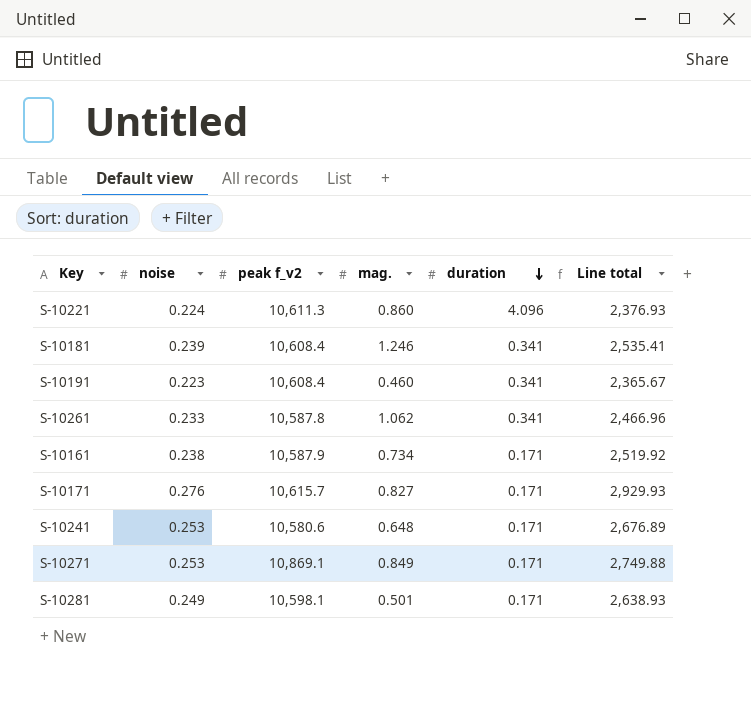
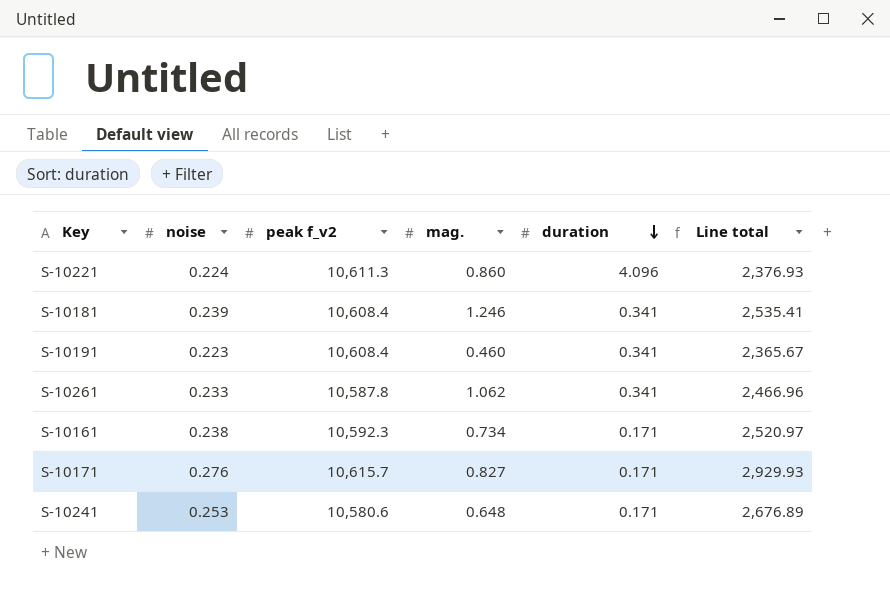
row S-10271: 0.253 | 10,869.1 | 0.849 | 0.171 | 2,749.88 -> none
row S-10281: 0.249 | 10,598.1 | 0.501 | 0.171 | 2,638.93 -> none
S-10161 | peak f_v2: 10,587.9 -> 10,592.3
S-10161 | Line total: 2,519.92 -> 2,520.97

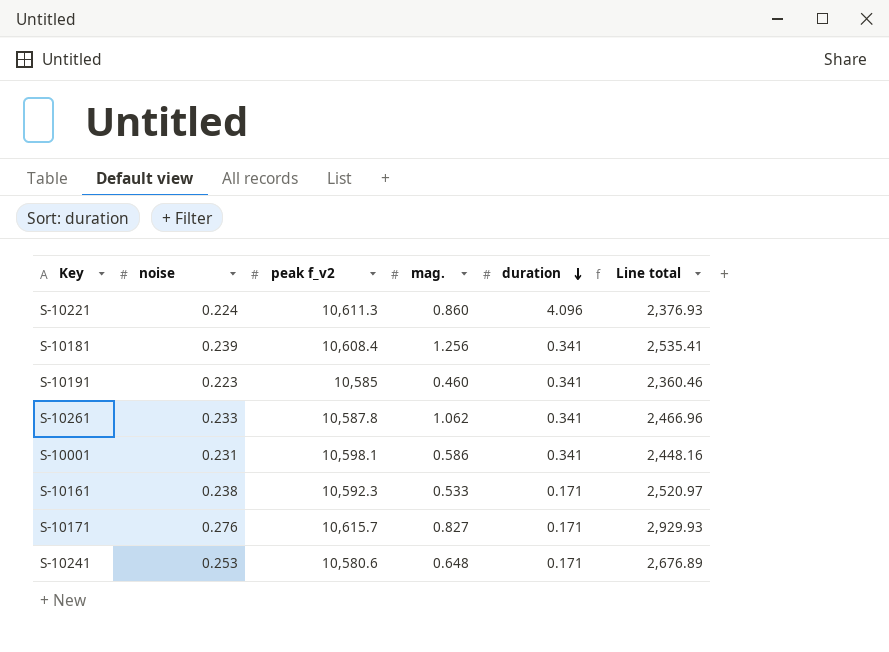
S-10181 | mag.: 1.246 -> 1.256
S-10191 | peak f_v2: 10,608.4 -> 10,585
S-10191 | Line total: 2,365.67 -> 2,360.46
row S-10001: none -> 0.231 | 10,598.1 | 0.586 | 0.341 | 2,448.16
S-10161 | mag.: 0.734 -> 0.533

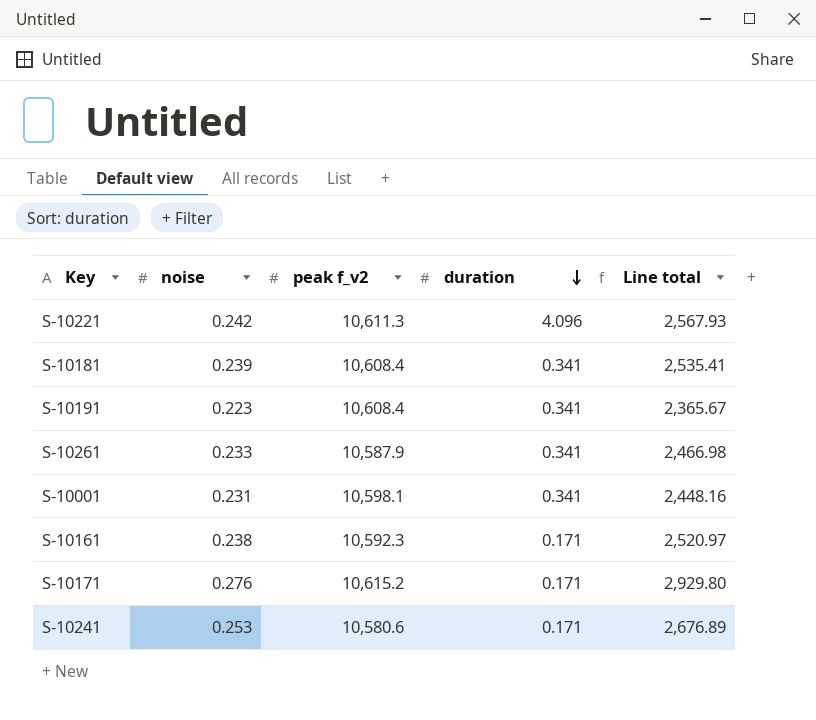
column mag. | position: 4 -> none
S-10221 | noise: 0.224 -> 0.242
S-10221 | Line total: 2,376.93 -> 2,567.93
S-10191 | peak f_v2: 10,585 -> 10,608.4
S-10191 | Line total: 2,360.46 -> 2,365.67
S-10261 | peak f_v2: 10,587.8 -> 10,587.9
S-10261 | Line total: 2,466.96 -> 2,466.98
S-10171 | peak f_v2: 10,615.7 -> 10,615.2
S-10171 | Line total: 2,929.93 -> 2,929.80

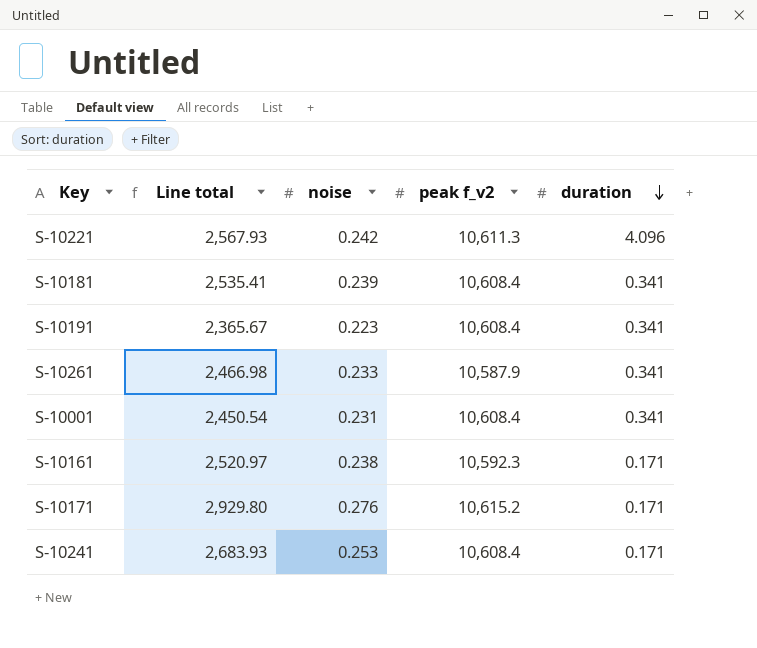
column Line total | position: 5 -> 2
S-10001 | Line total: 2,448.16 -> 2,450.54
S-10001 | peak f_v2: 10,598.1 -> 10,608.4
S-10241 | Line total: 2,676.89 -> 2,683.93
S-10241 | peak f_v2: 10,580.6 -> 10,608.4

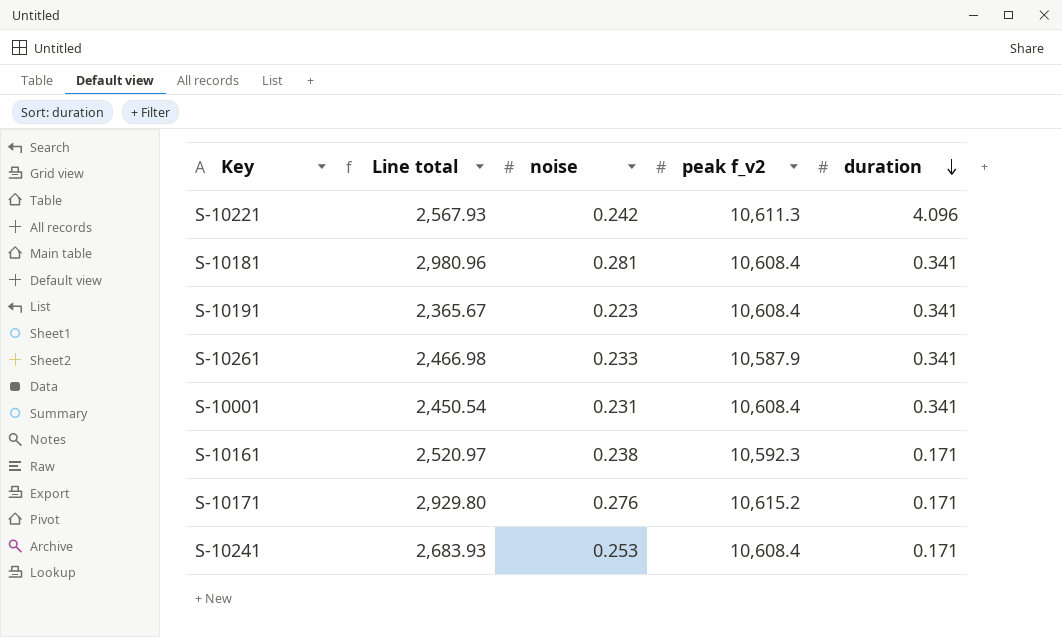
S-10181 | Line total: 2,535.41 -> 2,980.96
S-10181 | noise: 0.239 -> 0.281

